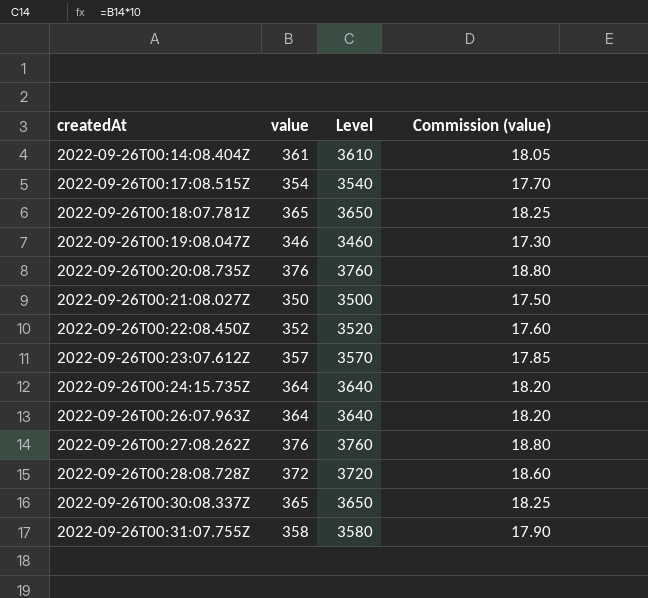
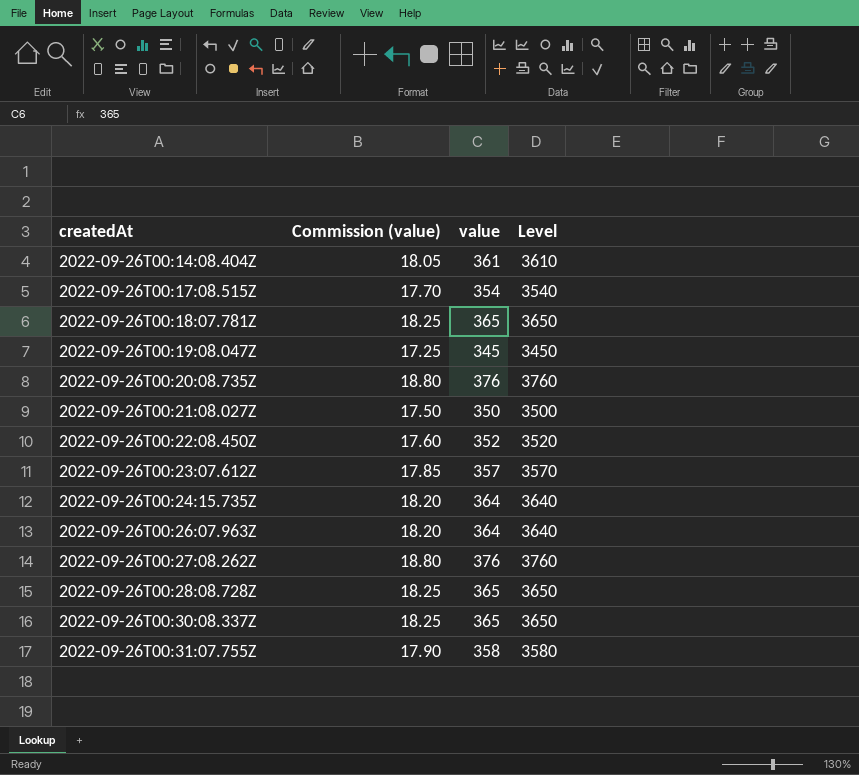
column Commission (value) | position: 4 -> 2
2022-09-26T00:19:08.047Z | Commission (value): 17.30 -> 17.25
2022-09-26T00:19:08.047Z | value: 346 -> 345
2022-09-26T00:19:08.047Z | Level: 3460 -> 3450
2022-09-26T00:28:08.728Z | Commission (value): 18.60 -> 18.25
2022-09-26T00:28:08.728Z | value: 372 -> 365
2022-09-26T00:28:08.728Z | Level: 3720 -> 3650

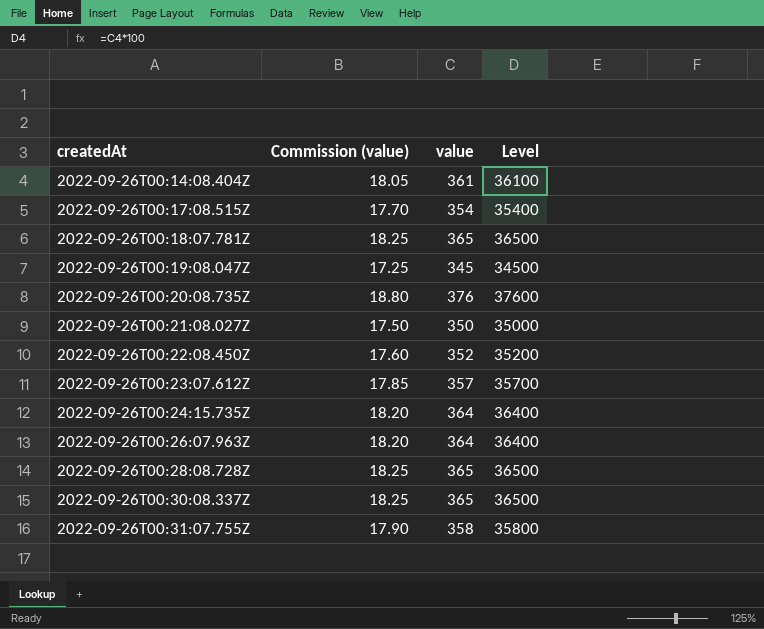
column Level | formula: [value] * 10 -> [value] * 100
row 2022-09-26T00:27:08.262Z: 18.80 | 376 | 3760 -> none

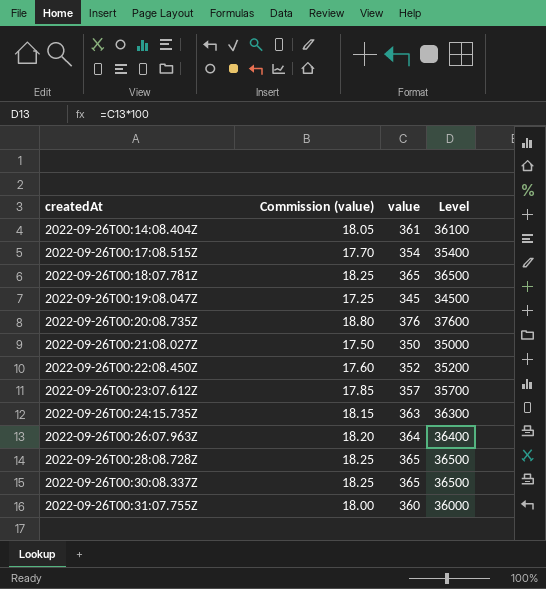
2022-09-26T00:24:15.735Z | Commission (value): 18.20 -> 18.15
2022-09-26T00:24:15.735Z | value: 364 -> 363
2022-09-26T00:24:15.735Z | Level: 36400 -> 36300
2022-09-26T00:31:07.755Z | Commission (value): 17.90 -> 18.00
2022-09-26T00:31:07.755Z | value: 358 -> 360
2022-09-26T00:31:07.755Z | Level: 35800 -> 36000

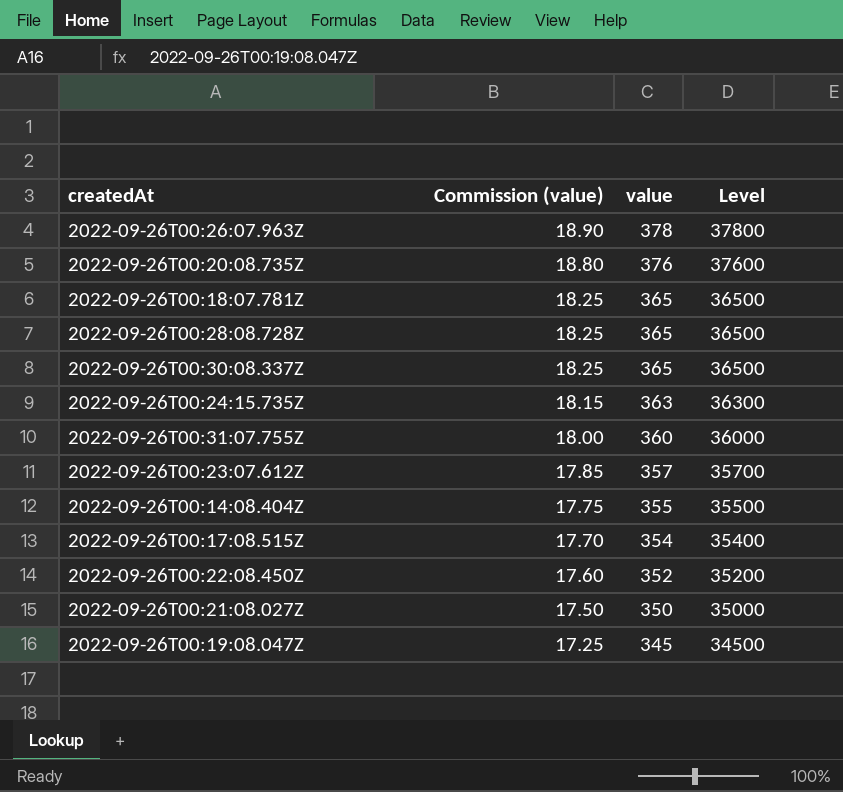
row order: createdAt ascending -> Commission (value) descending
2022-09-26T00:26:07.963Z | Commission (value): 18.20 -> 18.90
2022-09-26T00:26:07.963Z | value: 364 -> 378
2022-09-26T00:26:07.963Z | Level: 36400 -> 37800
2022-09-26T00:14:08.404Z | Commission (value): 18.05 -> 17.75
2022-09-26T00:14:08.404Z | value: 361 -> 355
2022-09-26T00:14:08.404Z | Level: 36100 -> 35500

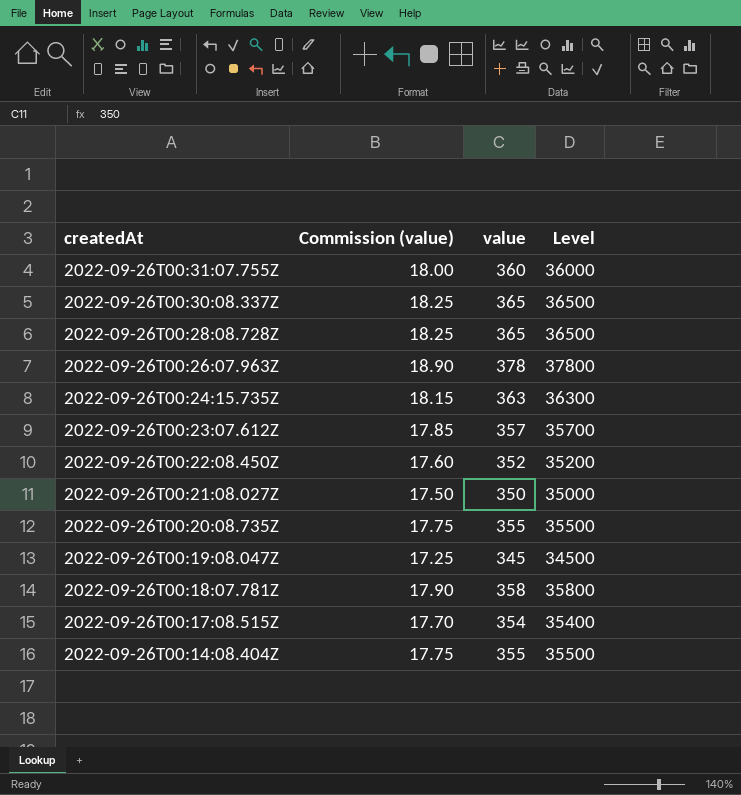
row order: Commission (value) descending -> createdAt descending
2022-09-26T00:20:08.735Z | Commission (value): 18.80 -> 17.75
2022-09-26T00:20:08.735Z | value: 376 -> 355
2022-09-26T00:20:08.735Z | Level: 37600 -> 35500
2022-09-26T00:18:07.781Z | Commission (value): 18.25 -> 17.90
2022-09-26T00:18:07.781Z | value: 365 -> 358
2022-09-26T00:18:07.781Z | Level: 36500 -> 35800

